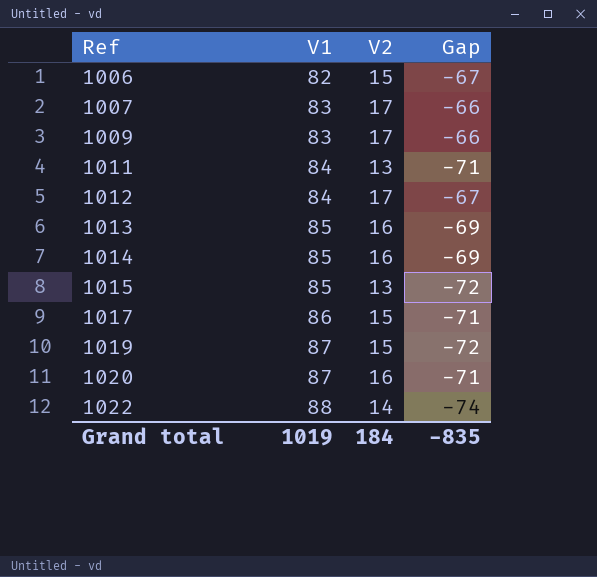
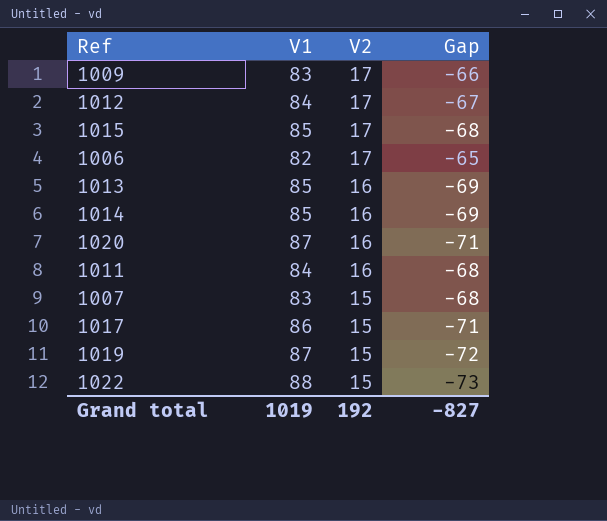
row order: Ref ascending -> V2 descending
1015 | V2: 13 -> 17
1015 | Gap: -72 -> -68
1006 | V2: 15 -> 17
1006 | Gap: -67 -> -65
1011 | V2: 13 -> 16
1011 | Gap: -71 -> -68
1007 | V2: 17 -> 15
1007 | Gap: -66 -> -68
1022 | V2: 14 -> 15
1022 | Gap: -74 -> -73
Grand total | V2: 184 -> 192
Grand total | Gap: -835 -> -827

